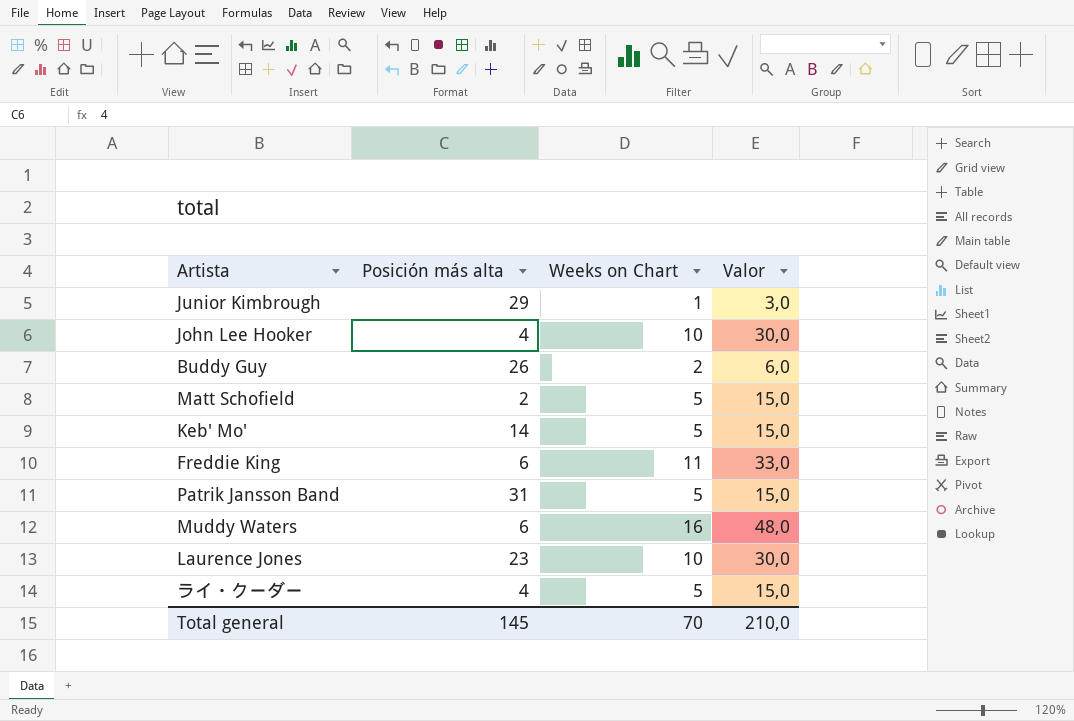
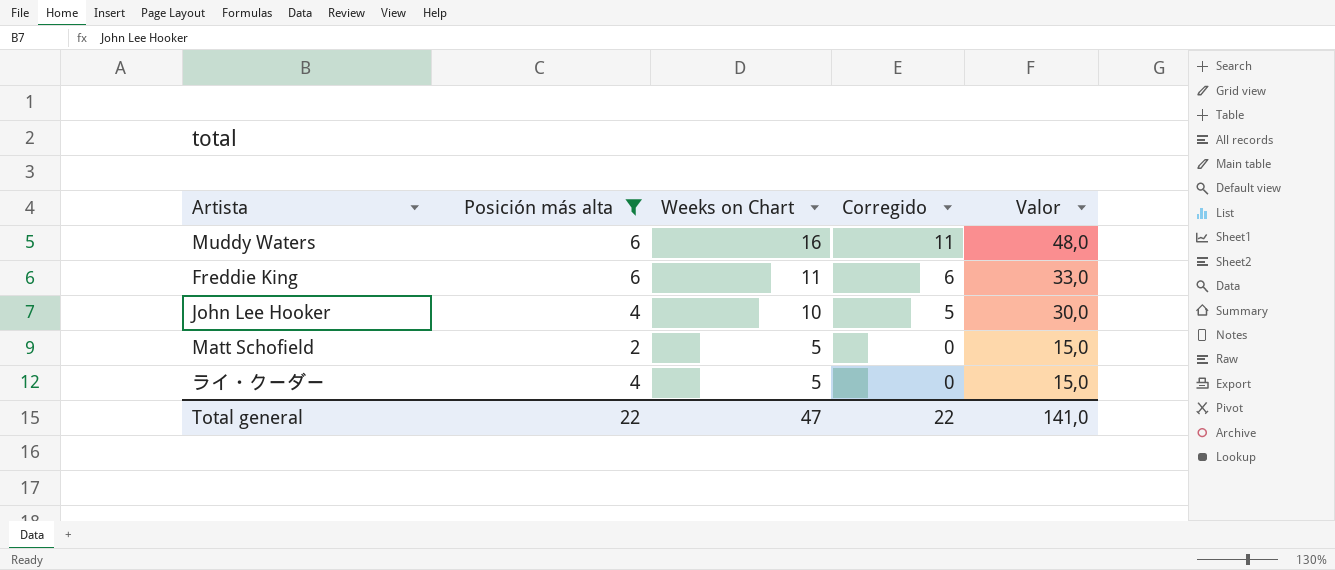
filter: none -> Posición más alta <= 6
row order: none -> Weeks on Chart descending
column Corregido | formula: none -> [Weeks on Chart] - 5
Total general | Posición más alta: 145 -> 22
Total general | Weeks on Chart: 70 -> 47
Total general | Valor: 210,0 -> 141,0

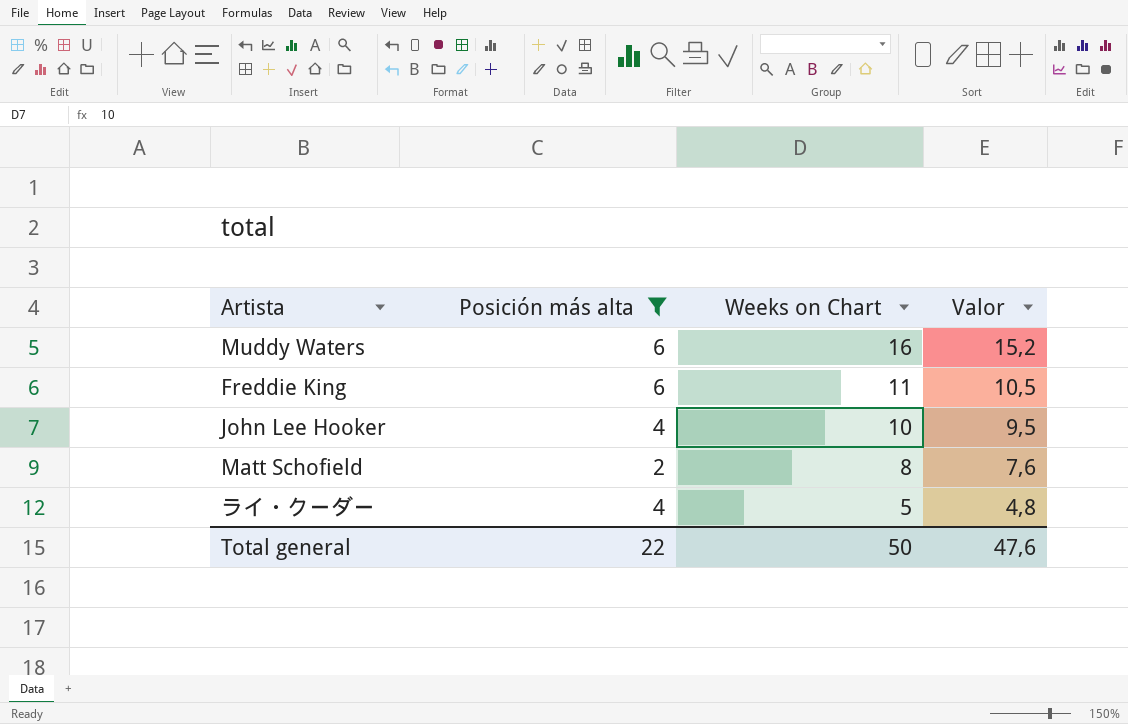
column Corregido | formula: [Weeks on Chart] - 5 -> none
column Valor | formula: [Weeks on Chart] * 3 -> [Weeks on Chart] * 0,95
Matt Schofield | Weeks on Chart: 5 -> 8
Total general | Weeks on Chart: 47 -> 50
Total general | Valor: 141,0 -> 47,6

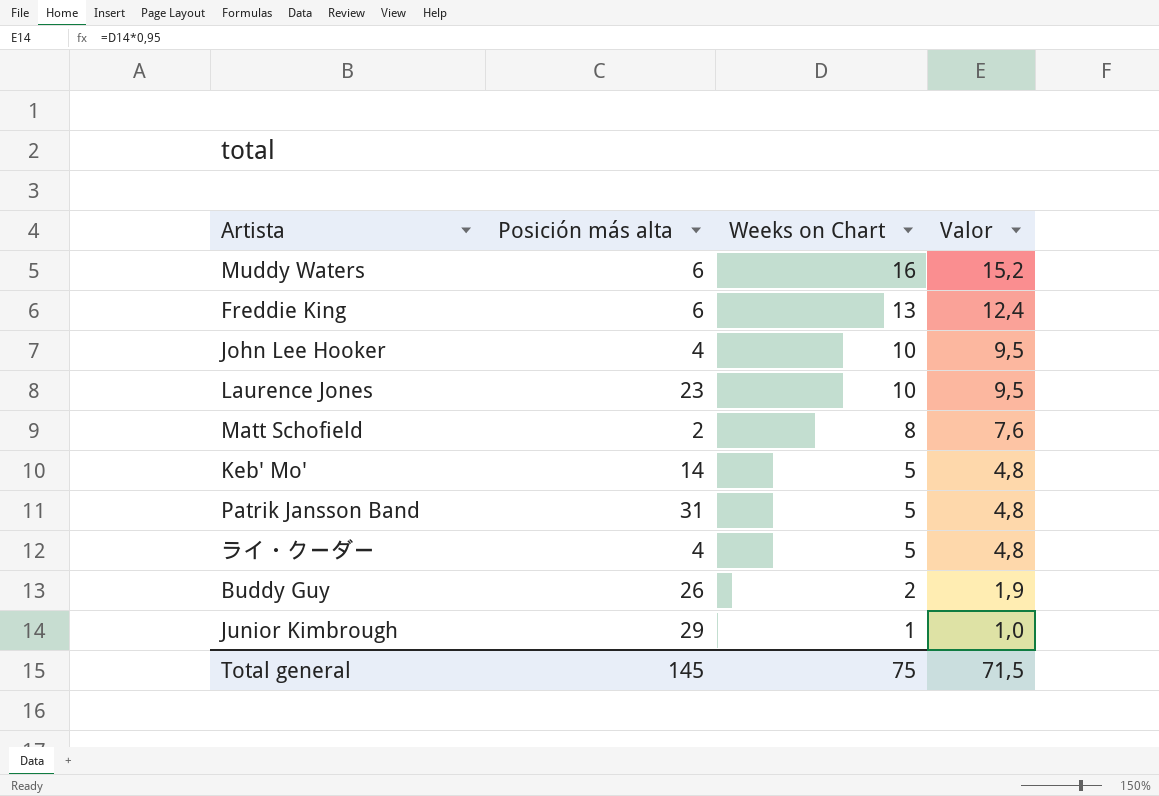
filter: Posición más alta <= 6 -> none
Freddie King | Weeks on Chart: 11 -> 13
Freddie King | Valor: 10,5 -> 12,4
Total general | Posición más alta: 22 -> 145
Total general | Weeks on Chart: 50 -> 75
Total general | Valor: 47,6 -> 71,5

